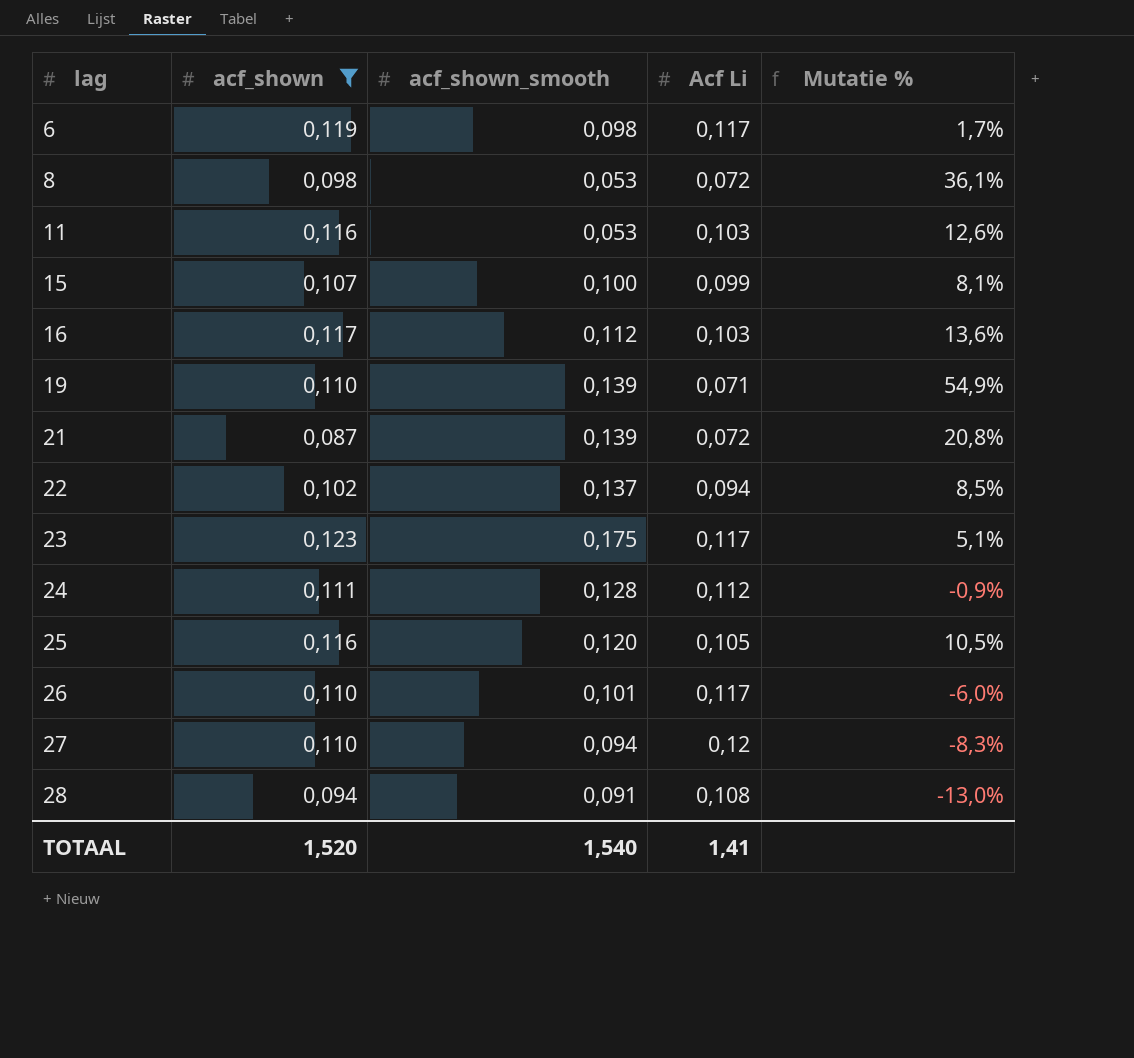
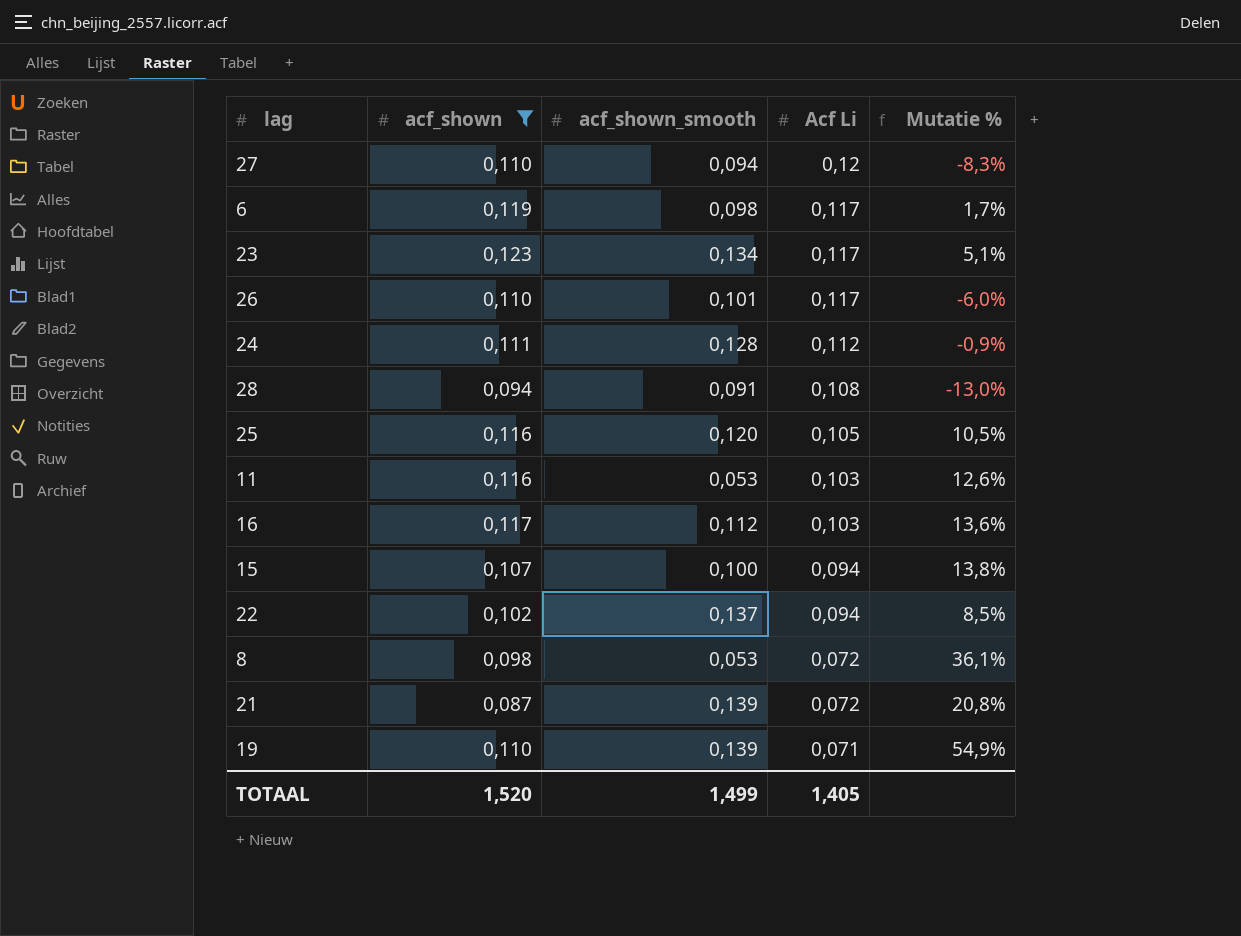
row order: lag ascending -> Acf Li descending
23 | acf_shown_smooth: 0,175 -> 0,134
15 | Acf Li: 0,099 -> 0,094
15 | Mutatie %: 8,1% -> 13,8%
TOTAAL | acf_shown_smooth: 1,540 -> 1,499
TOTAAL | Acf Li: 1,41 -> 1,405

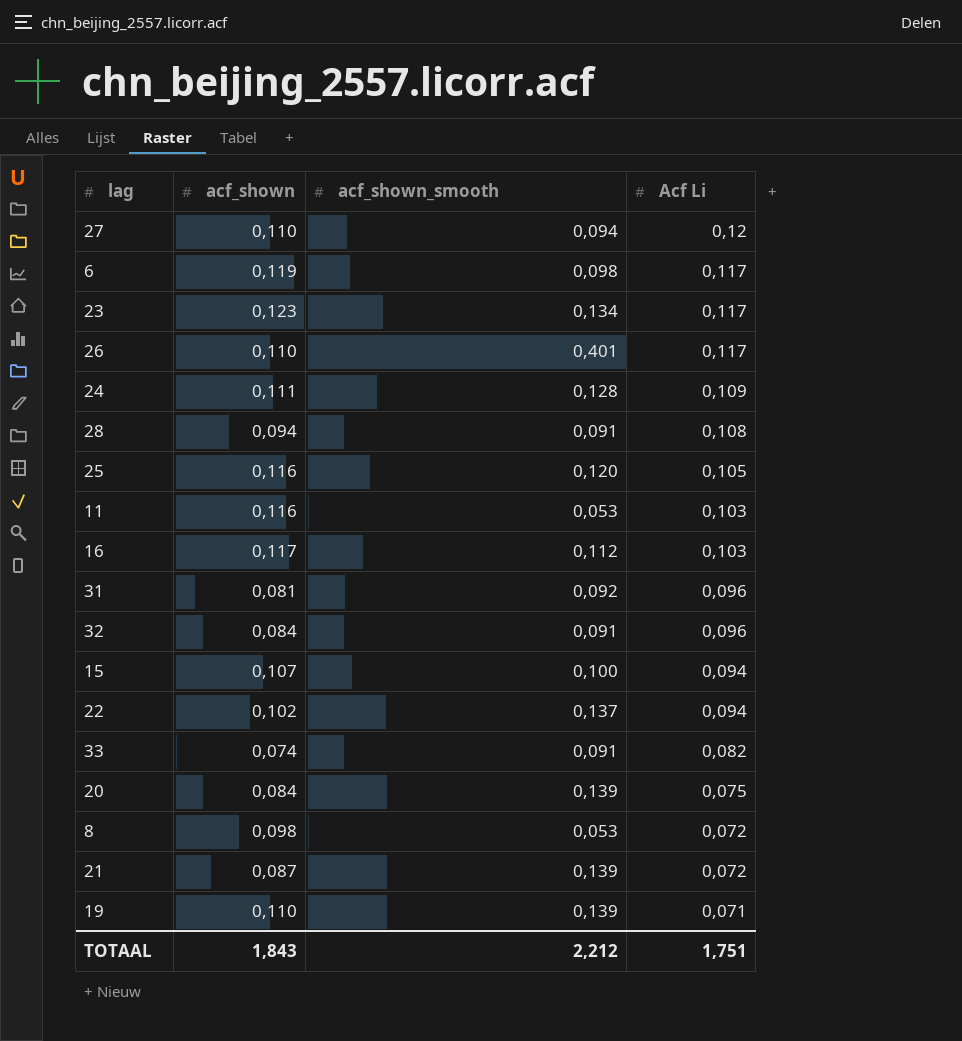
filter: acf_shown >= 0,087 -> none
column Mutatie % | formula: ([acf_shown] - [Acf Li]) / [Acf Li] -> none
26 | acf_shown_smooth: 0,101 -> 0,401
24 | Acf Li: 0,112 -> 0,109
TOTAAL | acf_shown: 1,520 -> 1,843
TOTAAL | acf_shown_smooth: 1,499 -> 2,212
TOTAAL | Acf Li: 1,405 -> 1,751

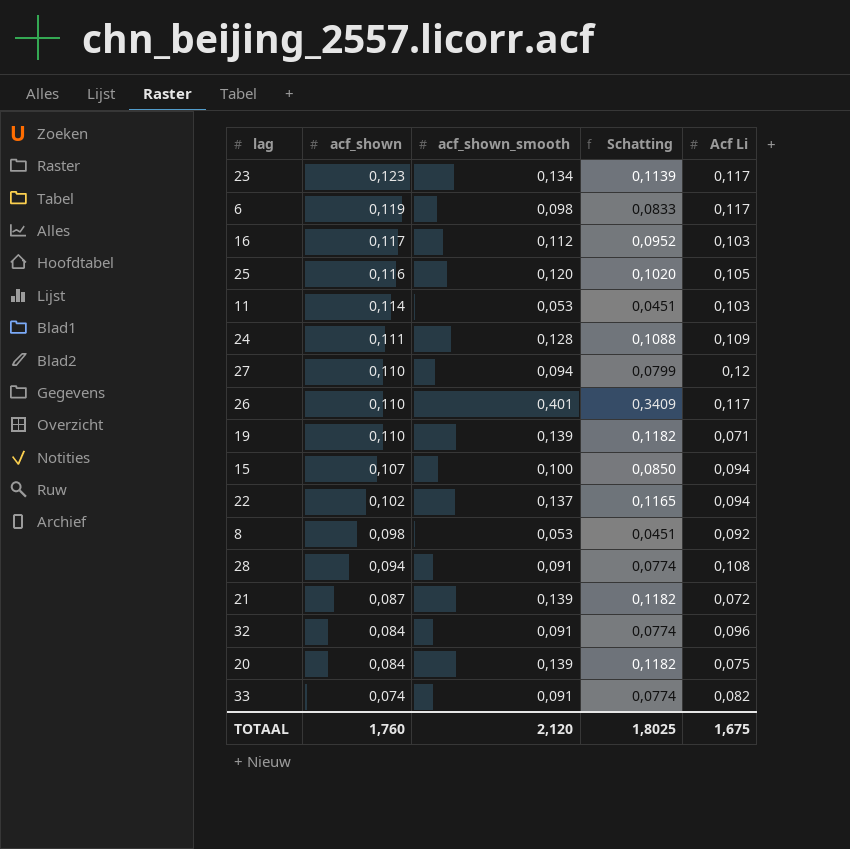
row order: Acf Li descending -> acf_shown descending
column Schatting | formula: none -> [acf_shown_smooth] * 0,85
row 31: 0,081 | 0,092 | 0,096 -> none
11 | acf_shown: 0,116 -> 0,114
8 | Acf Li: 0,072 -> 0,092
TOTAAL | acf_shown: 1,843 -> 1,760
TOTAAL | acf_shown_smooth: 2,212 -> 2,120
TOTAAL | Acf Li: 1,751 -> 1,675

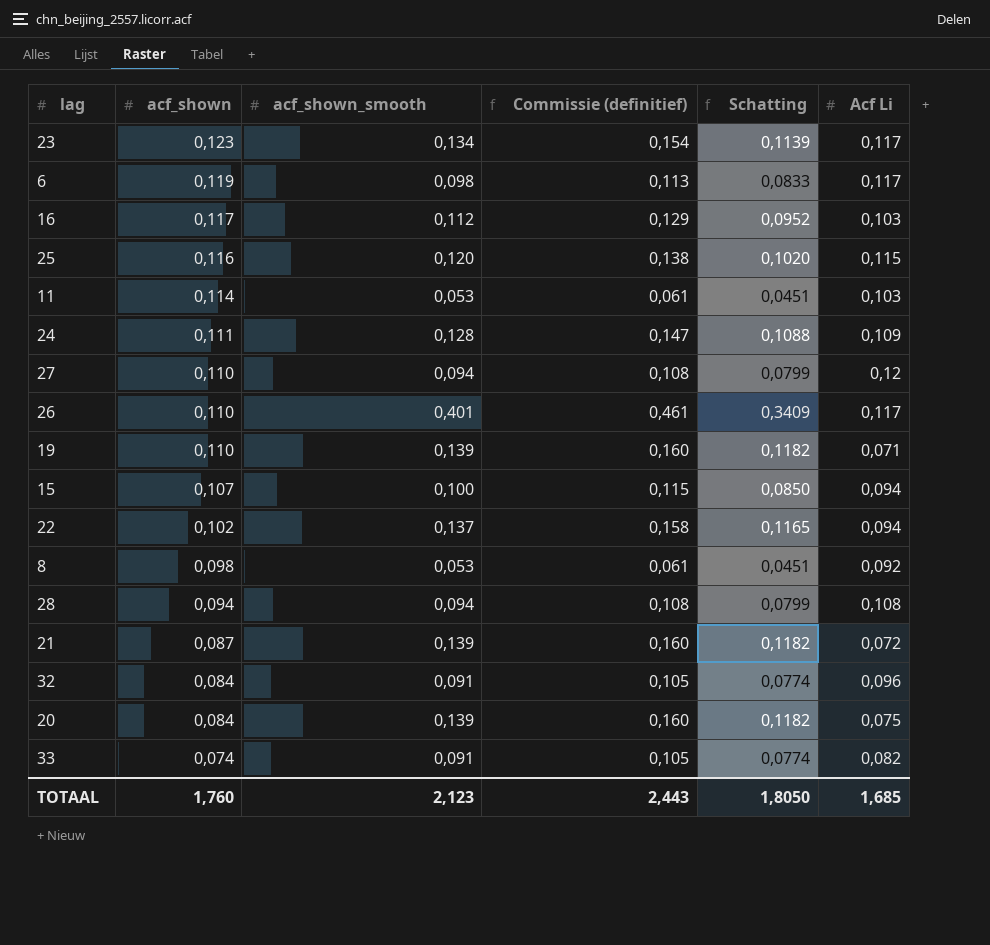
column Commissie (definitief) | formula: none -> [acf_shown_smooth] * 1,15
25 | Acf Li: 0,105 -> 0,115
28 | acf_shown_smooth: 0,091 -> 0,094
28 | Schatting: 0,0774 -> 0,0799
TOTAAL | acf_shown_smooth: 2,120 -> 2,123
TOTAAL | Schatting: 1,8025 -> 1,8050
TOTAAL | Acf Li: 1,675 -> 1,685

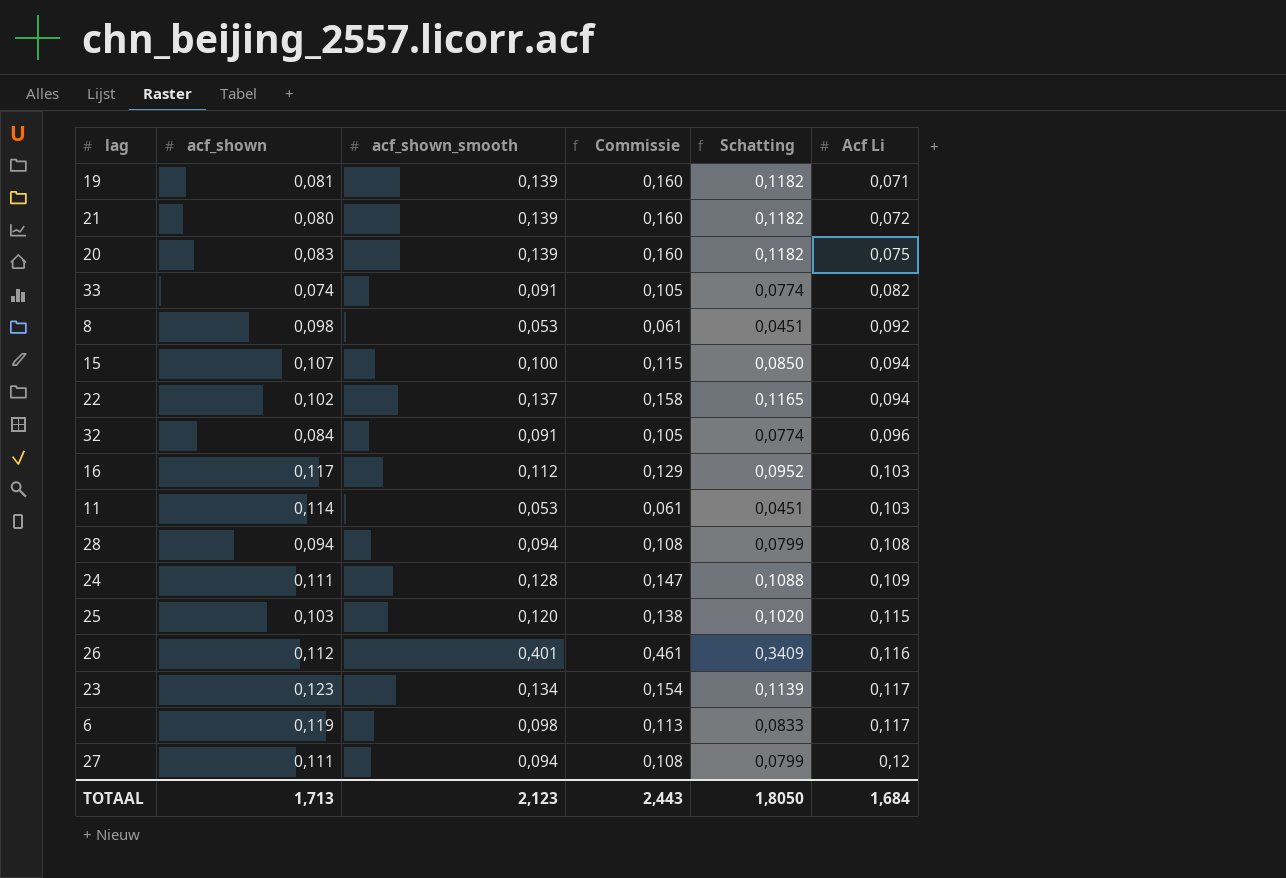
row order: acf_shown descending -> Acf Li ascending
column name: Commissie (definitief) -> Commissie
19 | acf_shown: 0,110 -> 0,081
21 | acf_shown: 0,087 -> 0,080
20 | acf_shown: 0,084 -> 0,083
25 | acf_shown: 0,116 -> 0,103
26 | acf_shown: 0,110 -> 0,112
26 | Acf Li: 0,117 -> 0,116
27 | acf_shown: 0,110 -> 0,111
TOTAAL | acf_shown: 1,760 -> 1,713
TOTAAL | Acf Li: 1,685 -> 1,684

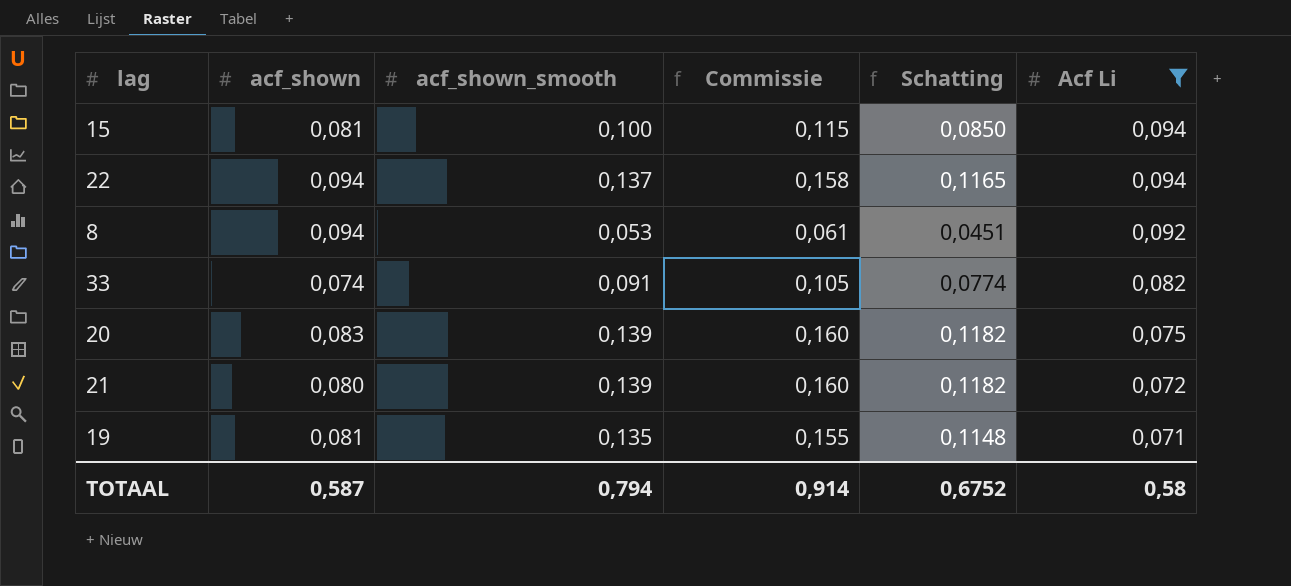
filter: none -> Acf Li <= 0,094
row order: Acf Li ascending -> Acf Li descending
15 | acf_shown: 0,107 -> 0,081
22 | acf_shown: 0,102 -> 0,094
8 | acf_shown: 0,098 -> 0,094
19 | acf_shown_smooth: 0,139 -> 0,135
19 | Commissie: 0,160 -> 0,155
19 | Schatting: 0,1182 -> 0,1148
TOTAAL | acf_shown: 1,713 -> 0,587
TOTAAL | acf_shown_smooth: 2,123 -> 0,794
TOTAAL | Commissie: 2,443 -> 0,914
TOTAAL | Schatting: 1,8050 -> 0,6752
TOTAAL | Acf Li: 1,684 -> 0,58

